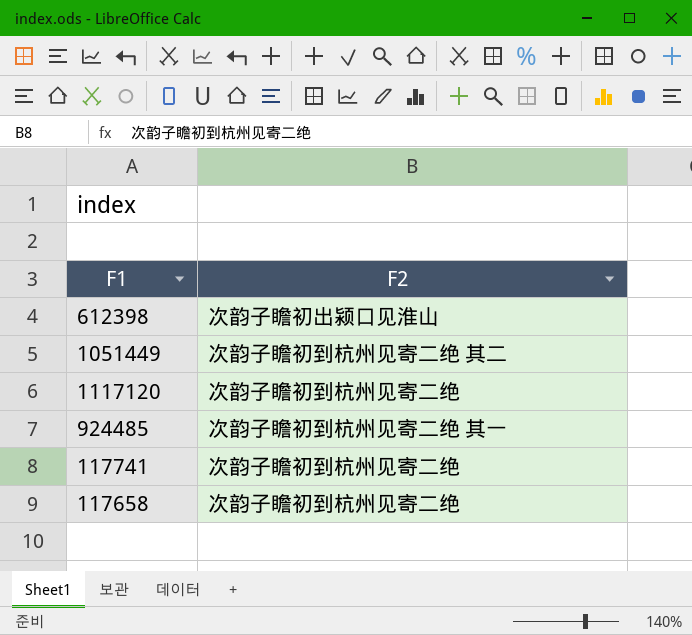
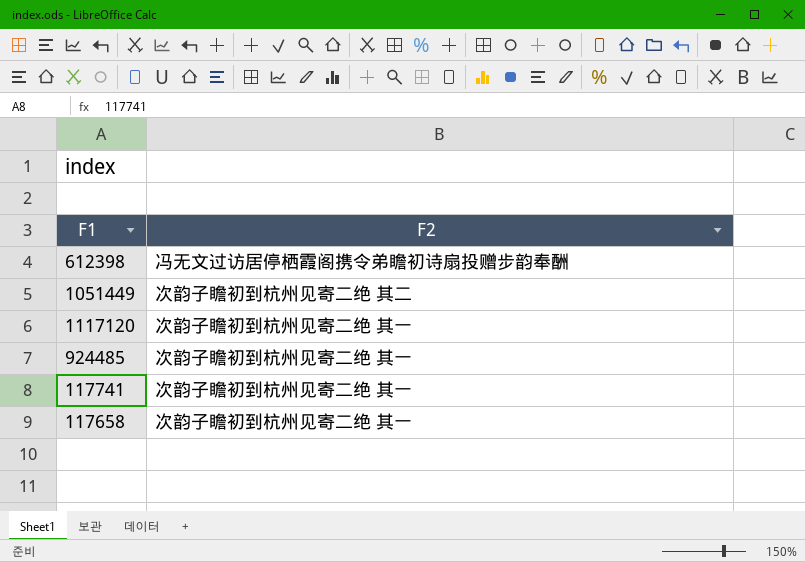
612398 | F2: 次韵子瞻初出颍口见淮山 -> 冯无文过访居停栖霞阁携令弟瞻初诗扇投赠步韵奉酬
1117120 | F2: 次韵子瞻初到杭州见寄二绝 -> 次韵子瞻初到杭州见寄二绝 其一
117741 | F2: 次韵子瞻初到杭州见寄二绝 -> 次韵子瞻初到杭州见寄二绝 其一
117658 | F2: 次韵子瞻初到杭州见寄二绝 -> 次韵子瞻初到杭州见寄二绝 其一

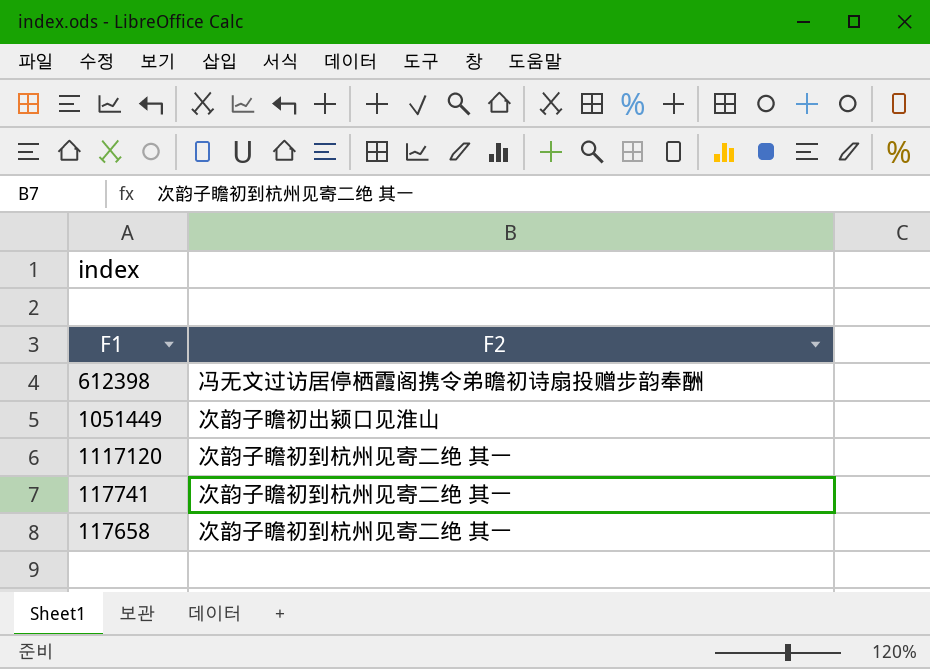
row 924485: 次韵子瞻初到杭州见寄二绝 其一 -> none
1051449 | F2: 次韵子瞻初到杭州见寄二绝 其二 -> 次韵子瞻初出颍口见淮山

